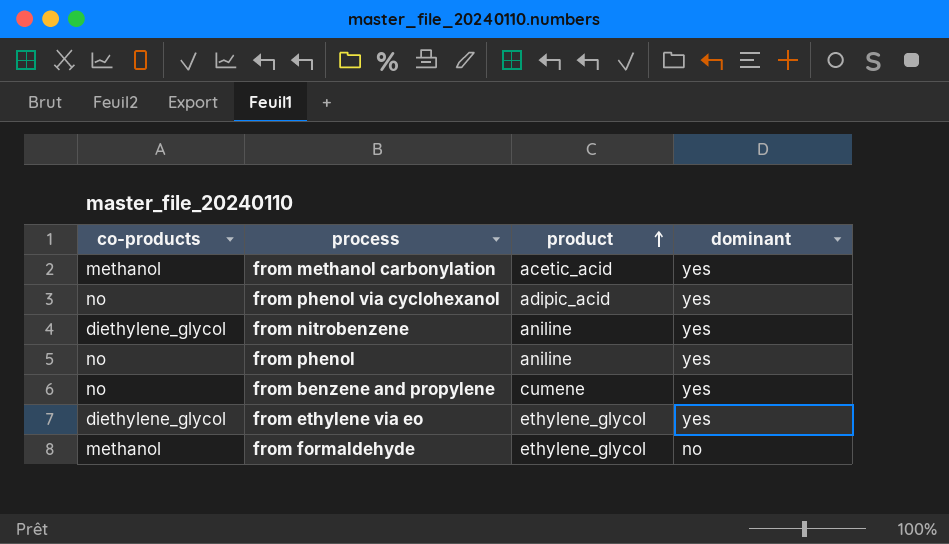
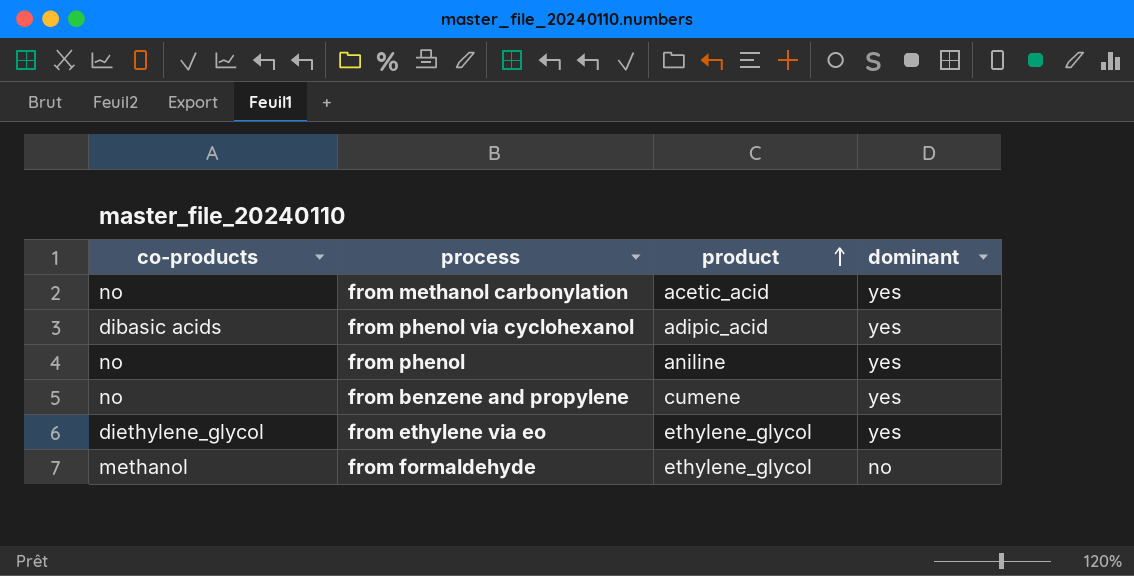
row from nitrobenzene: diethylene_glycol | aniline | yes -> none
from methanol carbonylation | co-products: methanol -> no
from phenol via cyclohexanol | co-products: no -> dibasic acids

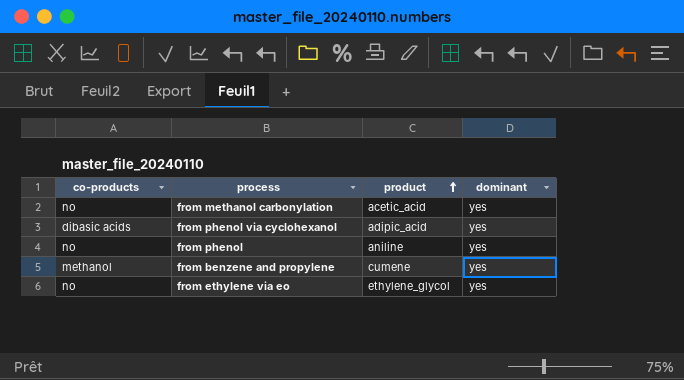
row from formaldehyde: methanol | ethylene_glycol | no -> none
from benzene and propylene | co-products: no -> methanol
from ethylene via eo | co-products: diethylene_glycol -> no

